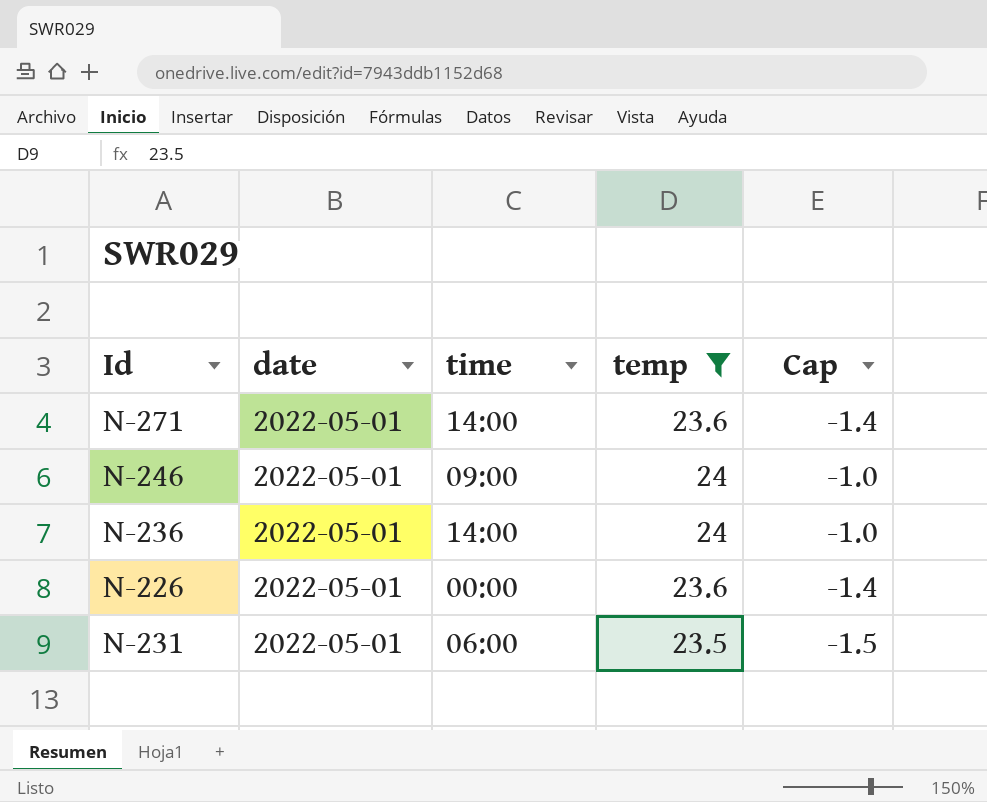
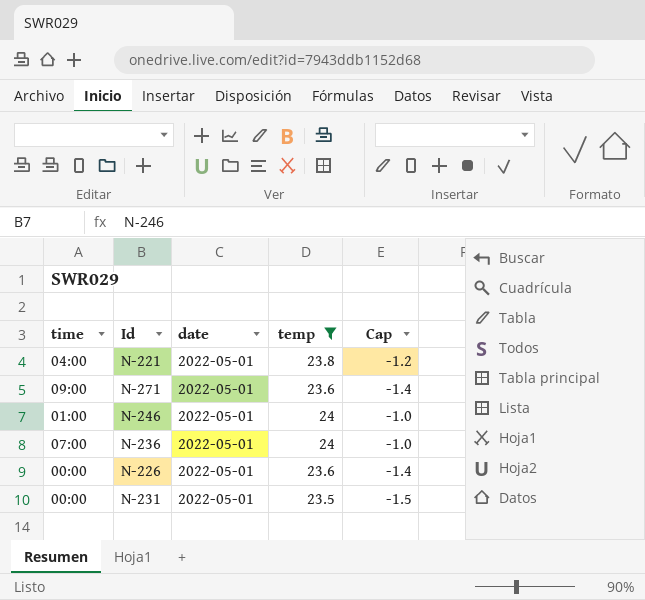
column time | position: 3 -> 1
row N-221: none -> 04:00 | 2022-05-01 | 23.8 | -1.2
N-271 | time: 14:00 -> 09:00
N-246 | time: 09:00 -> 01:00
N-236 | time: 14:00 -> 07:00
N-231 | time: 06:00 -> 00:00

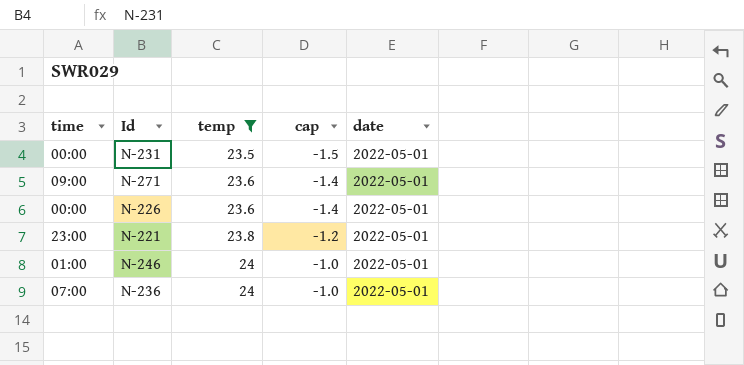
row order: none -> temp ascending
column name: Cap -> cap
column date | position: 3 -> 5
N-221 | time: 04:00 -> 23:00

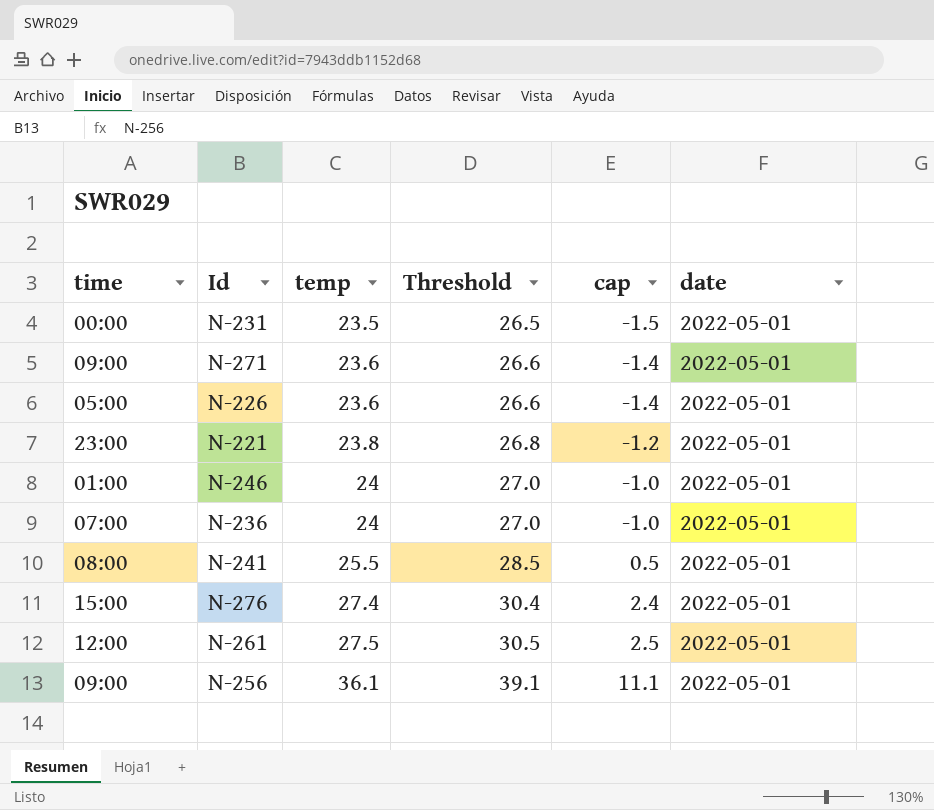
filter: temp <= 24 -> none
column Threshold | formula: none -> [temp] + 3
N-226 | time: 00:00 -> 05:00

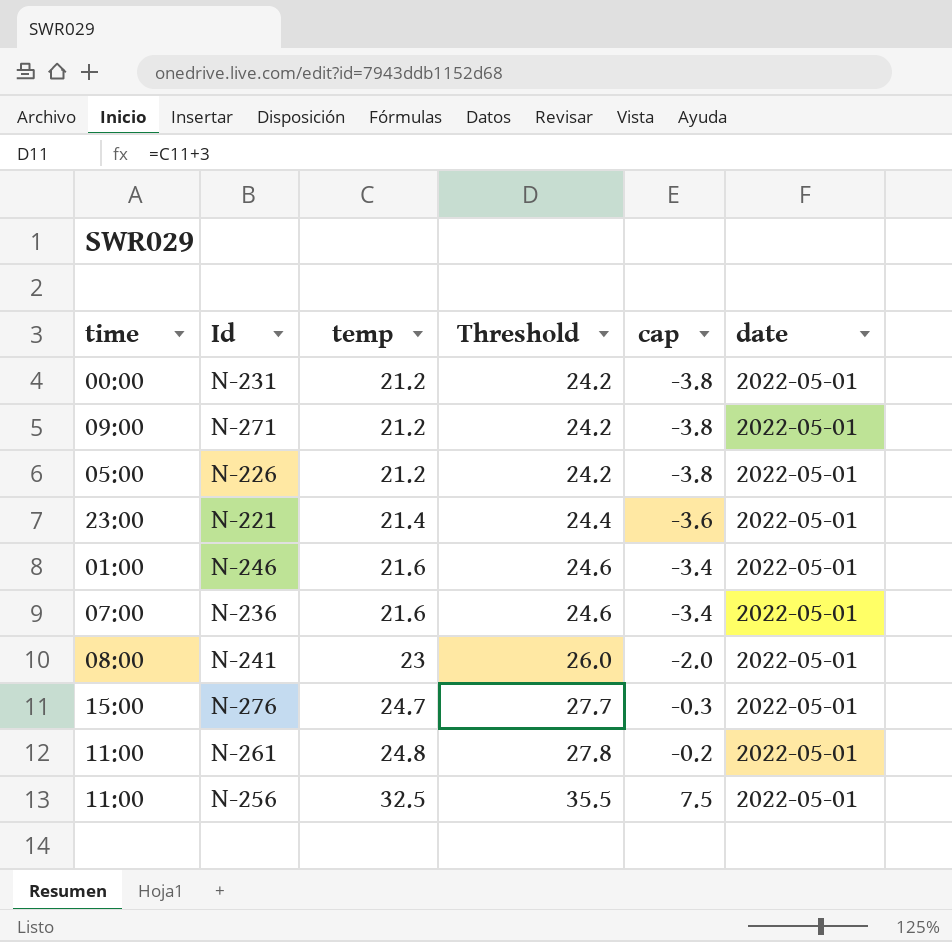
N-231 | temp: 23.5 -> 21.2
N-231 | Threshold: 26.5 -> 24.2
N-231 | cap: -1.5 -> -3.8
N-271 | temp: 23.6 -> 21.2
N-271 | Threshold: 26.6 -> 24.2
N-271 | cap: -1.4 -> -3.8
N-226 | temp: 23.6 -> 21.2
N-226 | Threshold: 26.6 -> 24.2
N-226 | cap: -1.4 -> -3.8
N-221 | temp: 23.8 -> 21.4
N-221 | Threshold: 26.8 -> 24.4
N-221 | cap: -1.2 -> -3.6
N-246 | temp: 24 -> 21.6
N-246 | Threshold: 27.0 -> 24.6
N-246 | cap: -1.0 -> -3.4
N-236 | temp: 24 -> 21.6
N-236 | Threshold: 27.0 -> 24.6
N-236 | cap: -1.0 -> -3.4
N-241 | temp: 25.5 -> 23
N-241 | Threshold: 28.5 -> 26.0
N-241 | cap: 0.5 -> -2.0
N-276 | temp: 27.4 -> 24.7
N-276 | Threshold: 30.4 -> 27.7
N-276 | cap: 2.4 -> -0.3
N-261 | time: 12:00 -> 11:00
N-261 | temp: 27.5 -> 24.8
N-261 | Threshold: 30.5 -> 27.8
N-261 | cap: 2.5 -> -0.2
N-256 | time: 09:00 -> 11:00
N-256 | temp: 36.1 -> 32.5
N-256 | Threshold: 39.1 -> 35.5
N-256 | cap: 11.1 -> 7.5

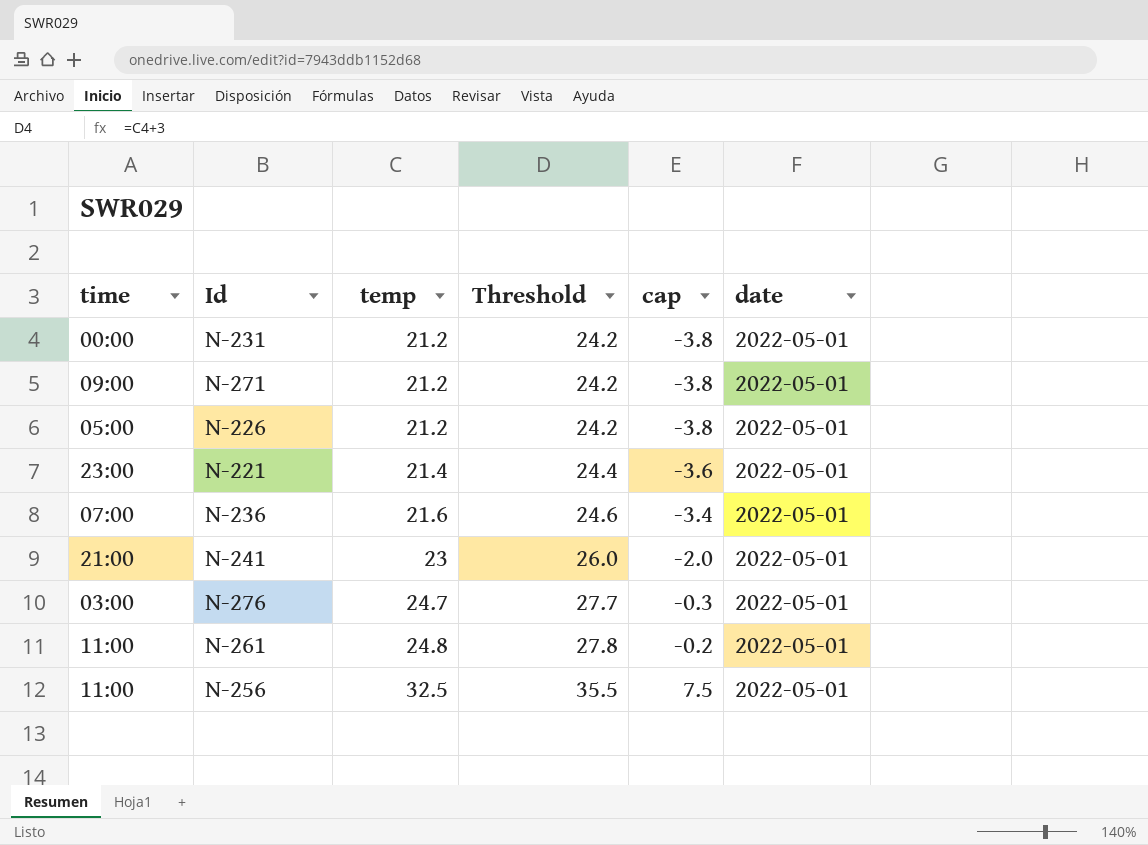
row N-246: 01:00 | 21.6 | 24.6 | -3.4 | 2022-05-01 -> none
N-241 | time: 08:00 -> 21:00
N-276 | time: 15:00 -> 03:00

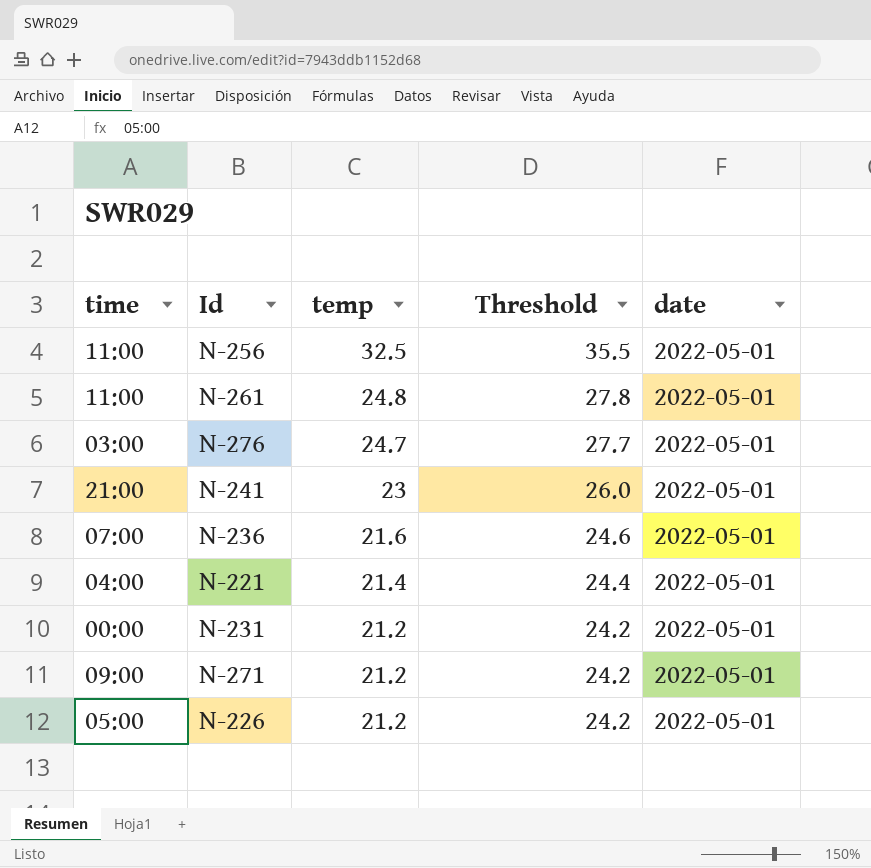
row order: temp ascending -> temp descending
column cap | formula: [temp] - 25 -> none
N-221 | time: 23:00 -> 04:00

